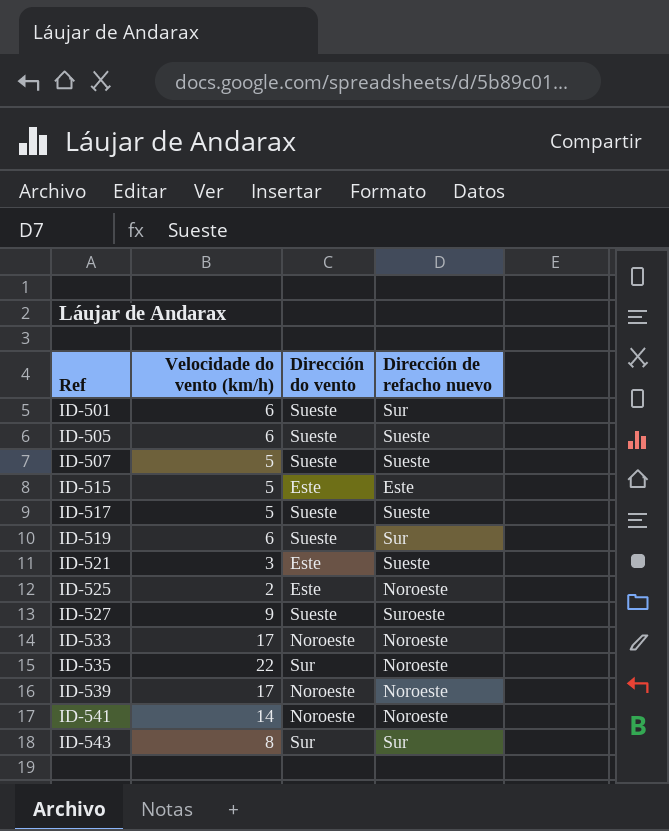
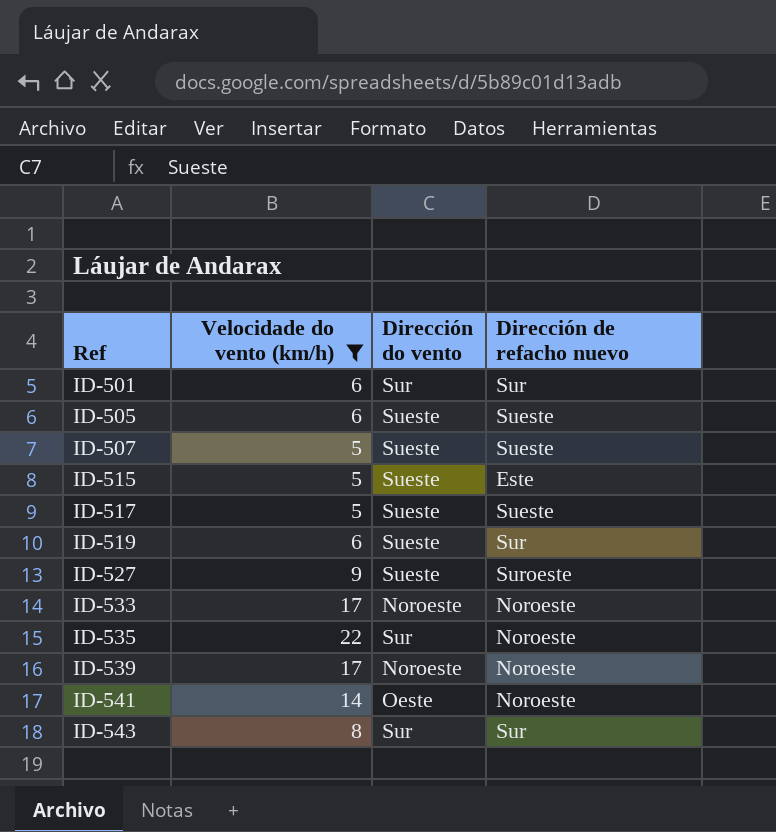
filter: none -> Velocidade do vento (km/h) >= 5
ID-501 | Dirección do vento: Sueste -> Sur
ID-515 | Dirección do vento: Este -> Sueste
ID-541 | Dirección do vento: Noroeste -> Oeste

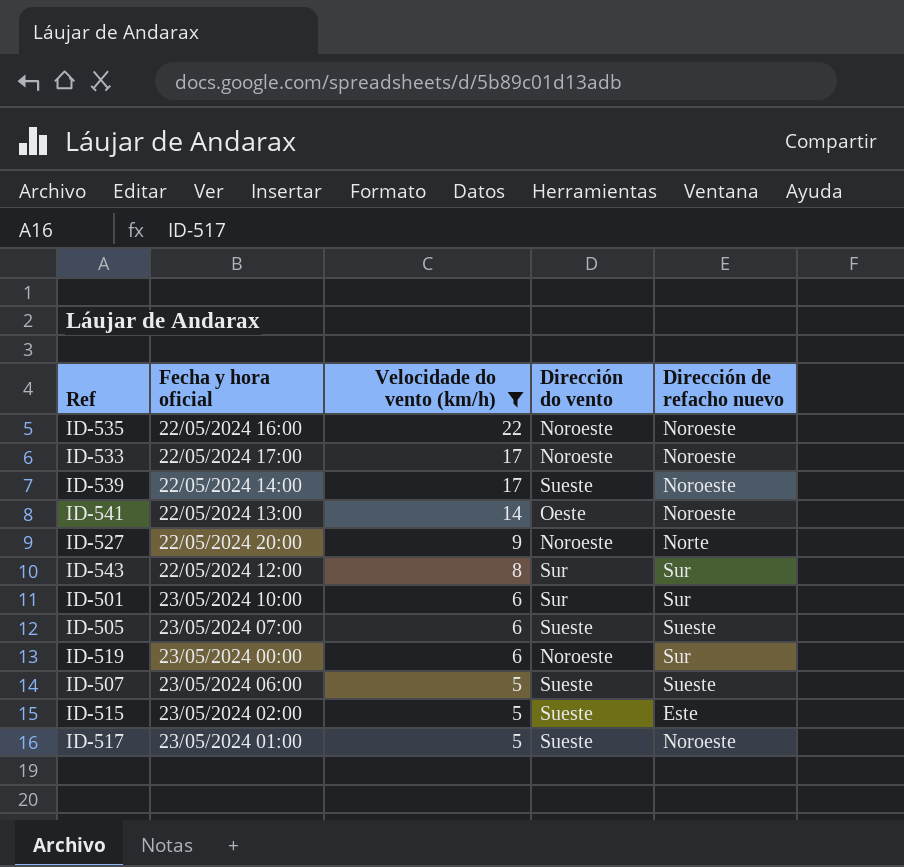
row order: Ref ascending -> Velocidade do vento (km/h) descending
column Fecha y hora oficial | position: none -> 2
ID-535 | Dirección do vento: Sur -> Noroeste
ID-539 | Dirección do vento: Noroeste -> Sueste
ID-527 | Dirección do vento: Sueste -> Noroeste
ID-527 | Dirección de refacho nuevo: Suroeste -> Norte
ID-519 | Dirección do vento: Sueste -> Noroeste
ID-517 | Dirección de refacho nuevo: Sueste -> Noroeste

